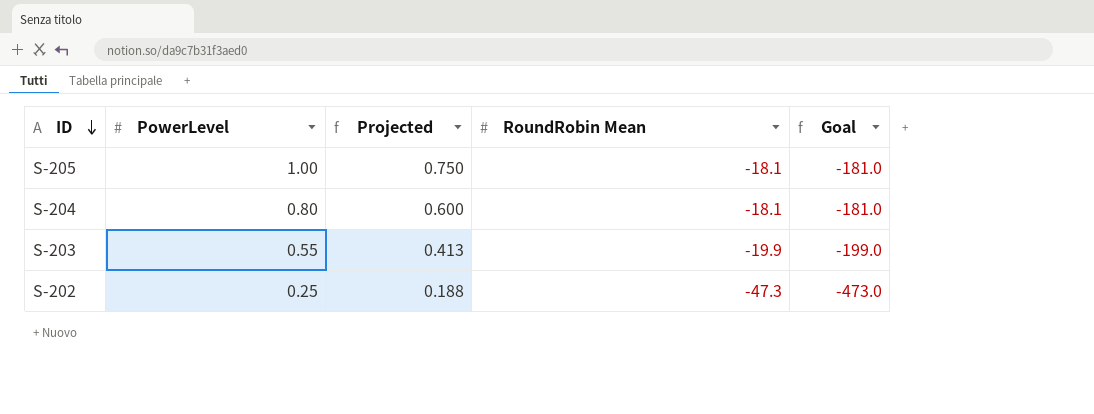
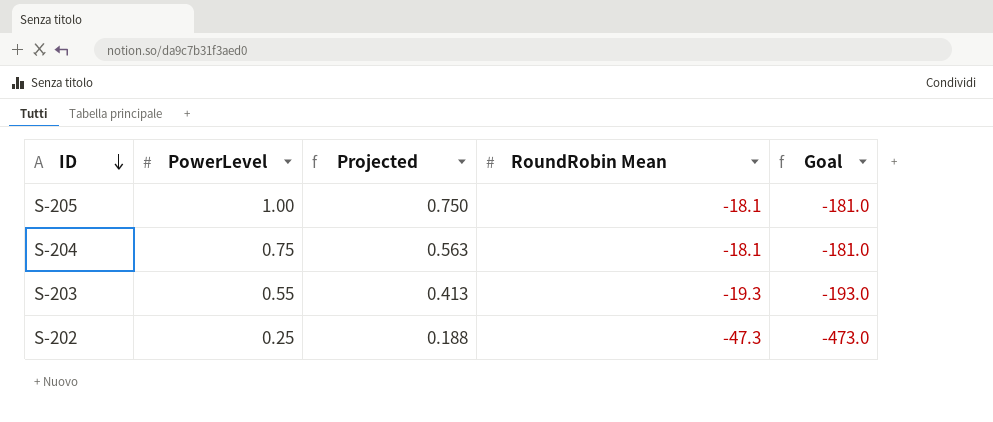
S-204 | PowerLevel: 0.80 -> 0.75
S-204 | Projected: 0.600 -> 0.563
S-203 | RoundRobin Mean: -19.9 -> -19.3
S-203 | Goal: -199.0 -> -193.0

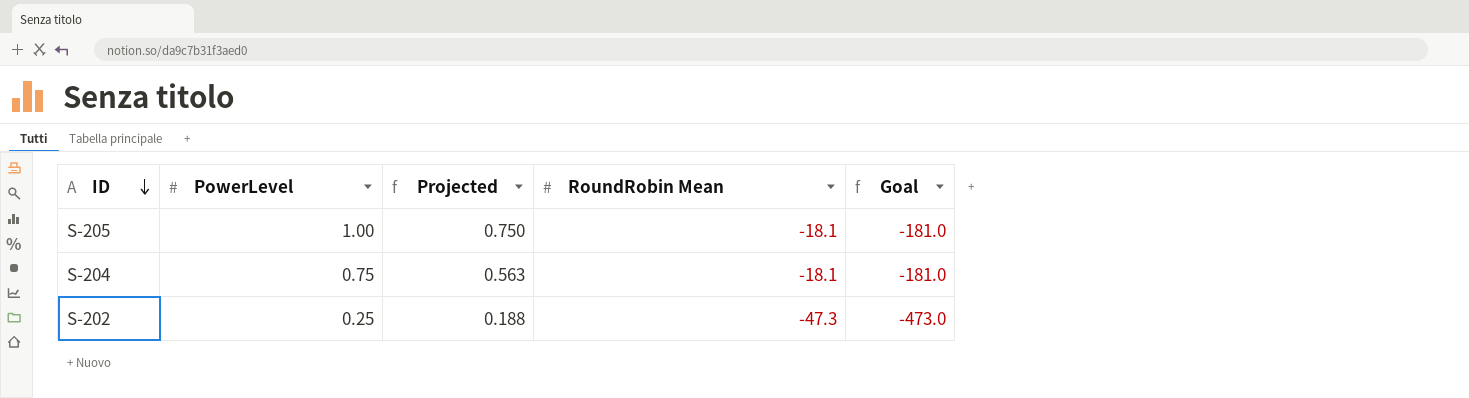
row S-203: 0.55 | 0.413 | -19.3 | -193.0 -> none

